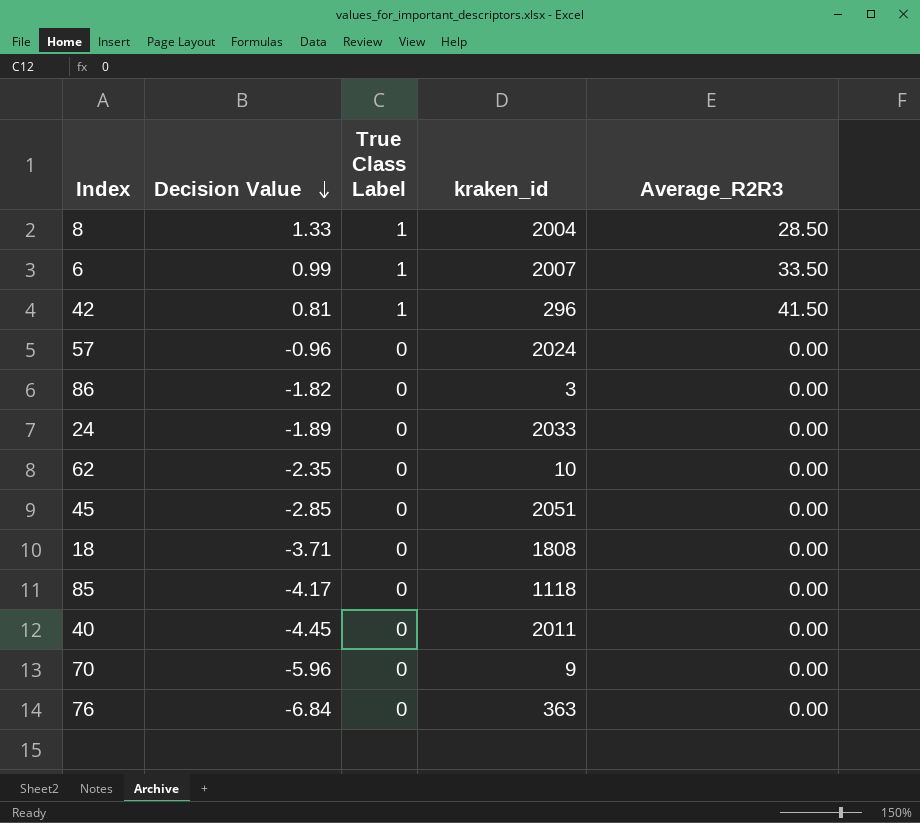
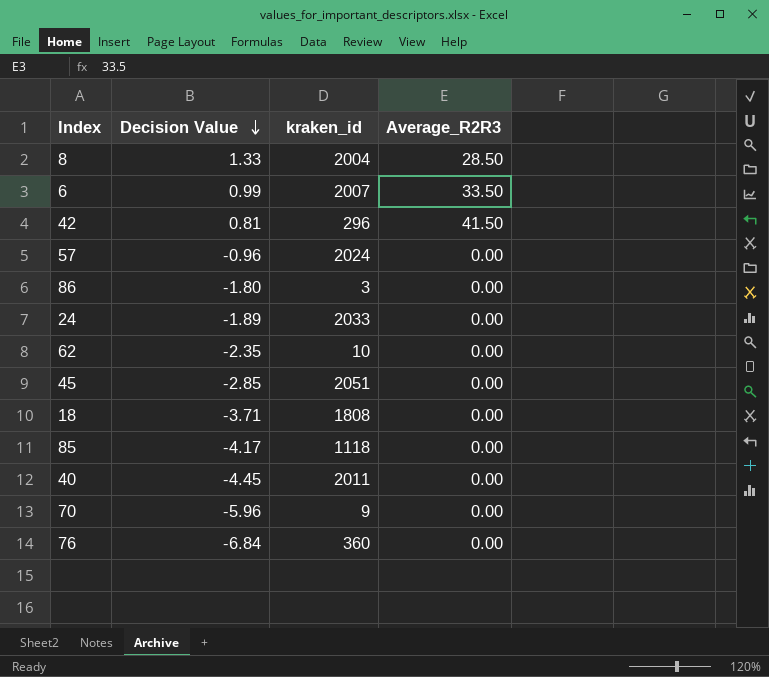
column True Class Label | position: 3 -> none
86 | Decision Value: -1.82 -> -1.80
76 | kraken_id: 363 -> 360

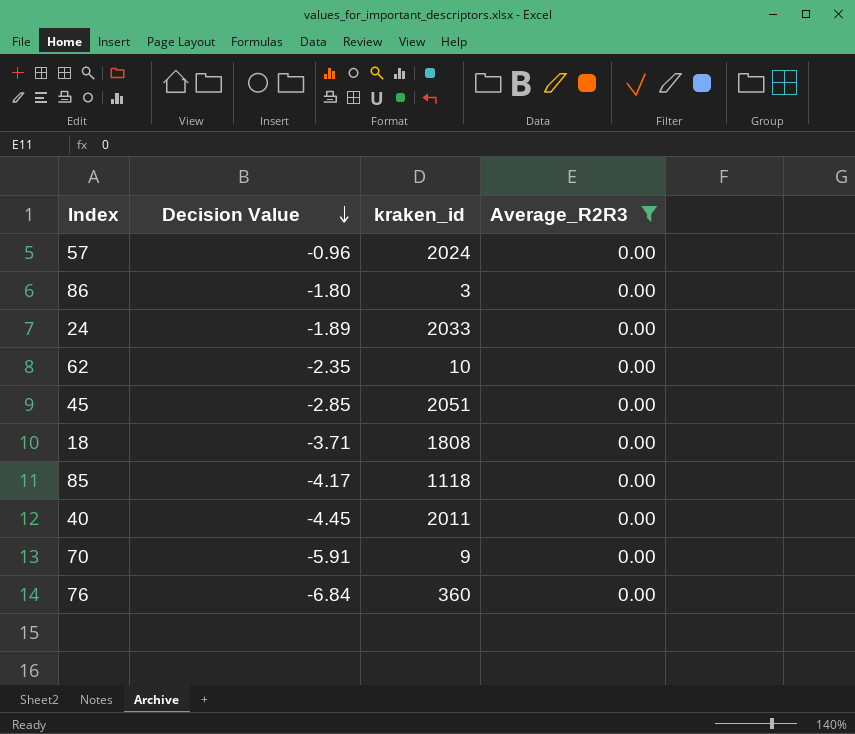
filter: none -> Average_R2R3 = 0.00
70 | Decision Value: -5.96 -> -5.91

